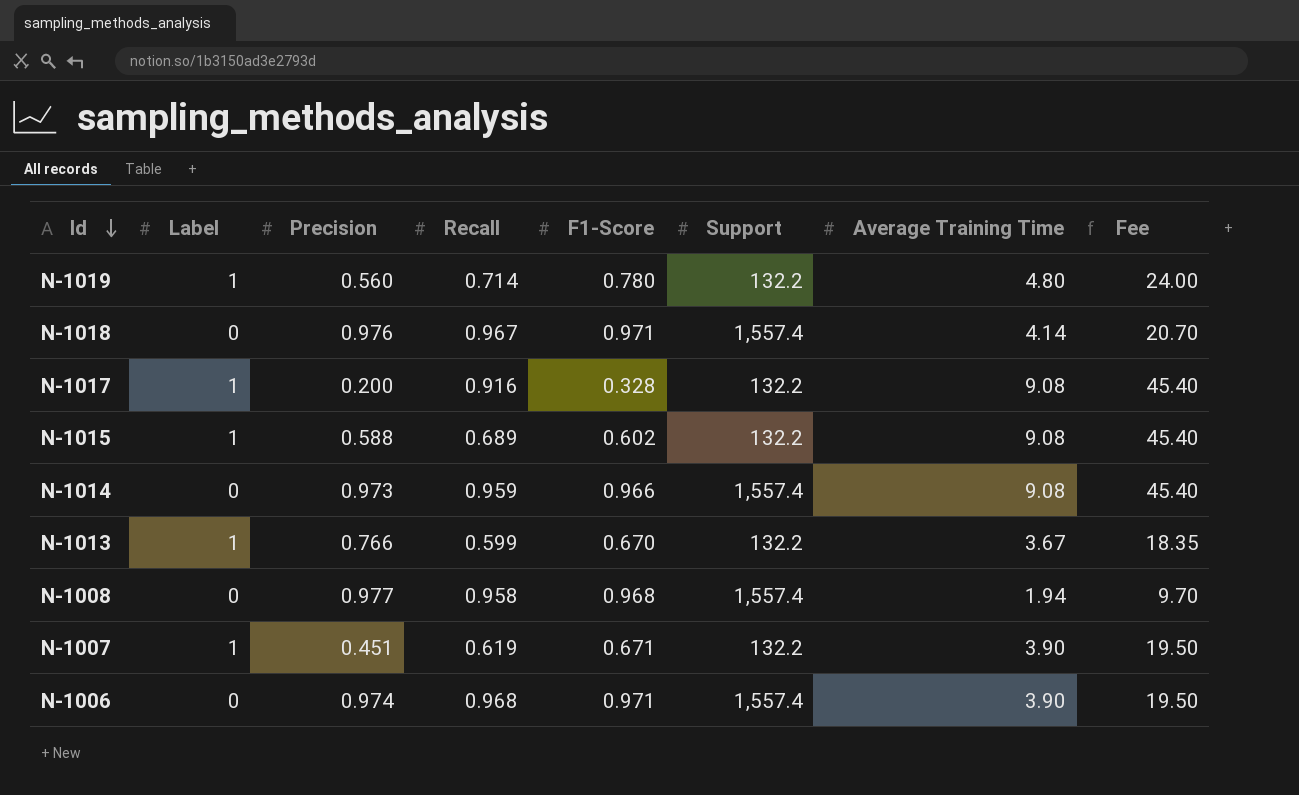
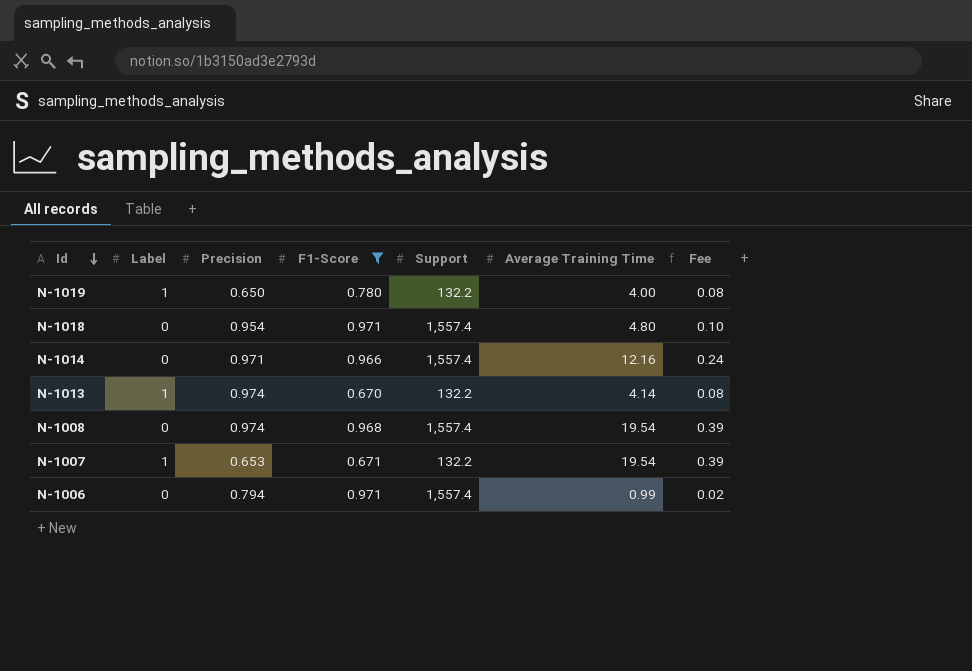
filter: none -> F1-Score >= 0.670
column Recall | position: 4 -> none
column Fee | formula: [Average Training Time] * 5 -> [Average Training Time] * 0.02
N-1019 | Precision: 0.560 -> 0.650
N-1019 | Average Training Time: 4.80 -> 4.00
N-1018 | Precision: 0.976 -> 0.954
N-1018 | Average Training Time: 4.14 -> 4.80
N-1014 | Precision: 0.973 -> 0.971
N-1014 | Average Training Time: 9.08 -> 12.16
N-1013 | Precision: 0.766 -> 0.974
N-1013 | Average Training Time: 3.67 -> 4.14
N-1008 | Precision: 0.977 -> 0.974
N-1008 | Average Training Time: 1.94 -> 19.54
N-1007 | Precision: 0.451 -> 0.653
N-1007 | Average Training Time: 3.90 -> 19.54
N-1006 | Precision: 0.974 -> 0.794
N-1006 | Average Training Time: 3.90 -> 0.99

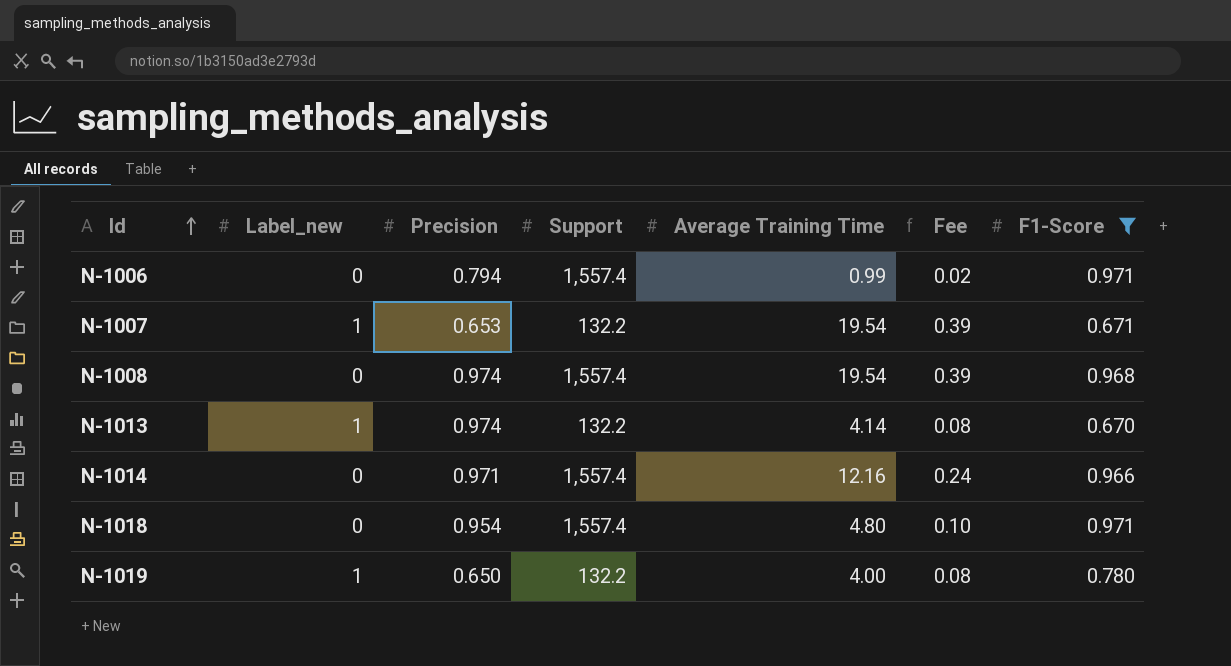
row order: Id descending -> Id ascending
column name: Label -> Label_new
column F1-Score | position: 4 -> 7

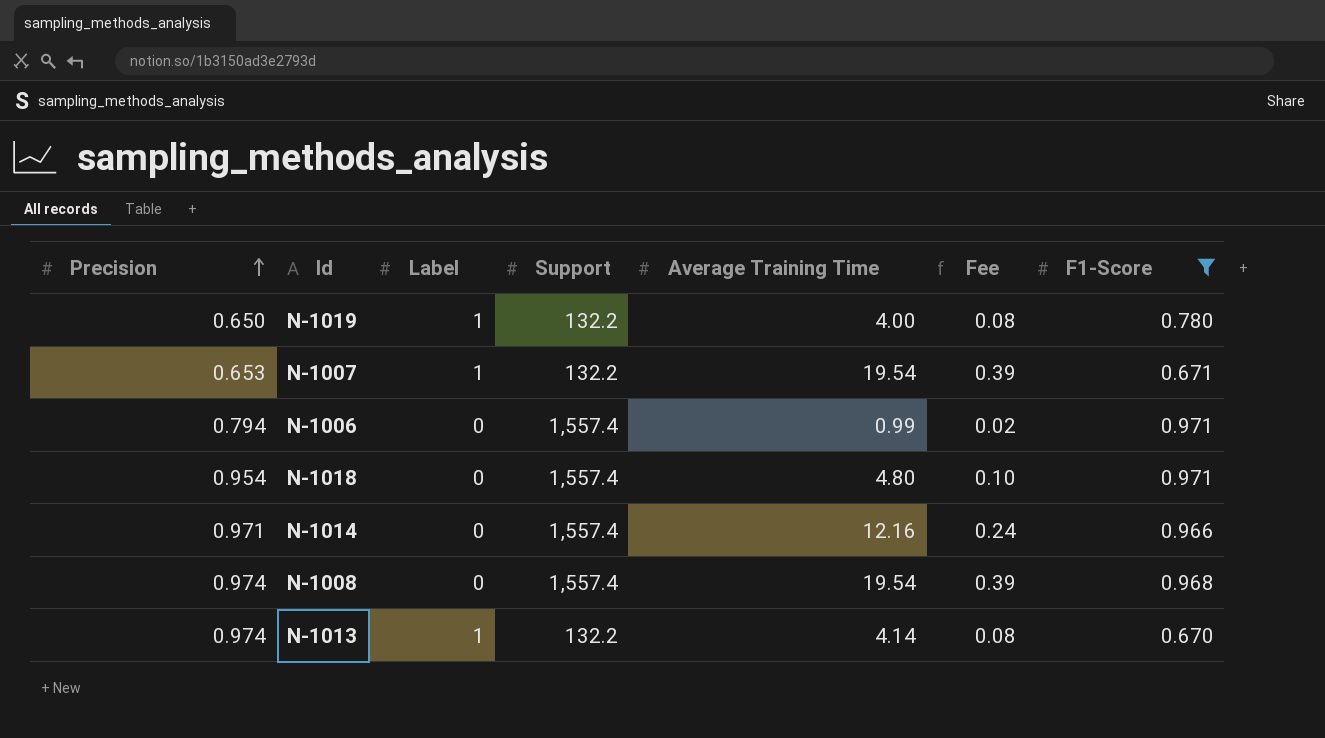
row order: Id ascending -> Precision ascending
column Precision | position: 3 -> 1
column name: Label_new -> Label

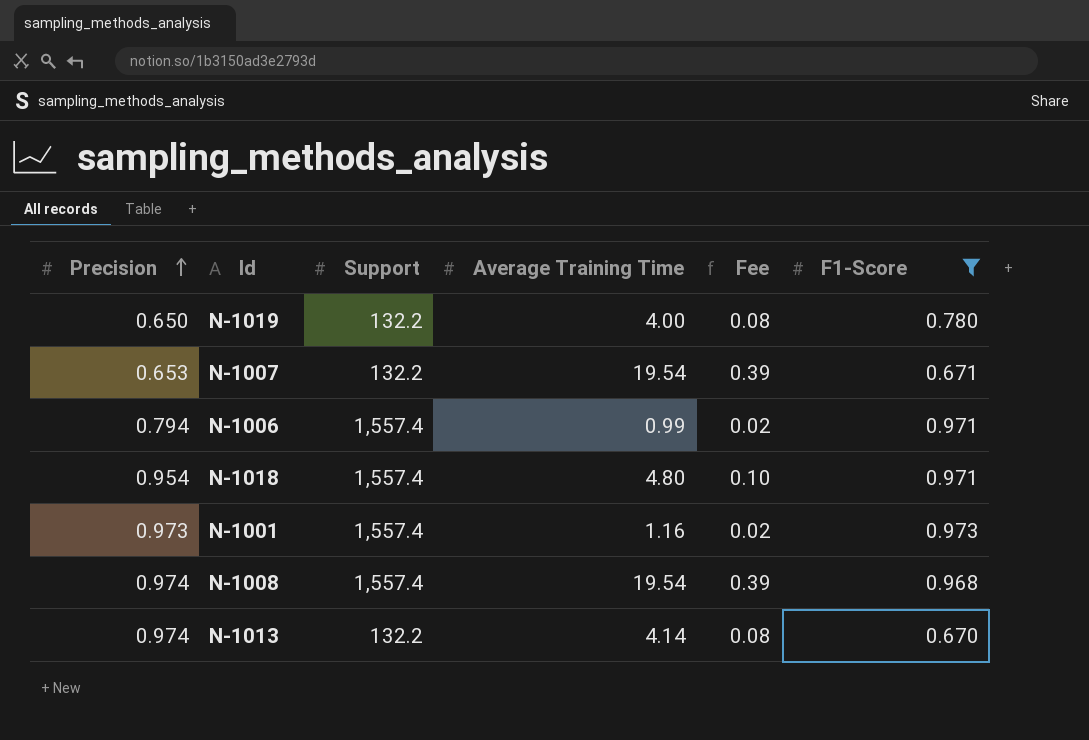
column Label | position: 3 -> none
row N-1014: 0.971 | 0 | 1,557.4 | 12.16 | 0.24 | 0.966 -> none
row N-1001: none -> 0.973 | 1,557.4 | 1.16 | 0.02 | 0.973

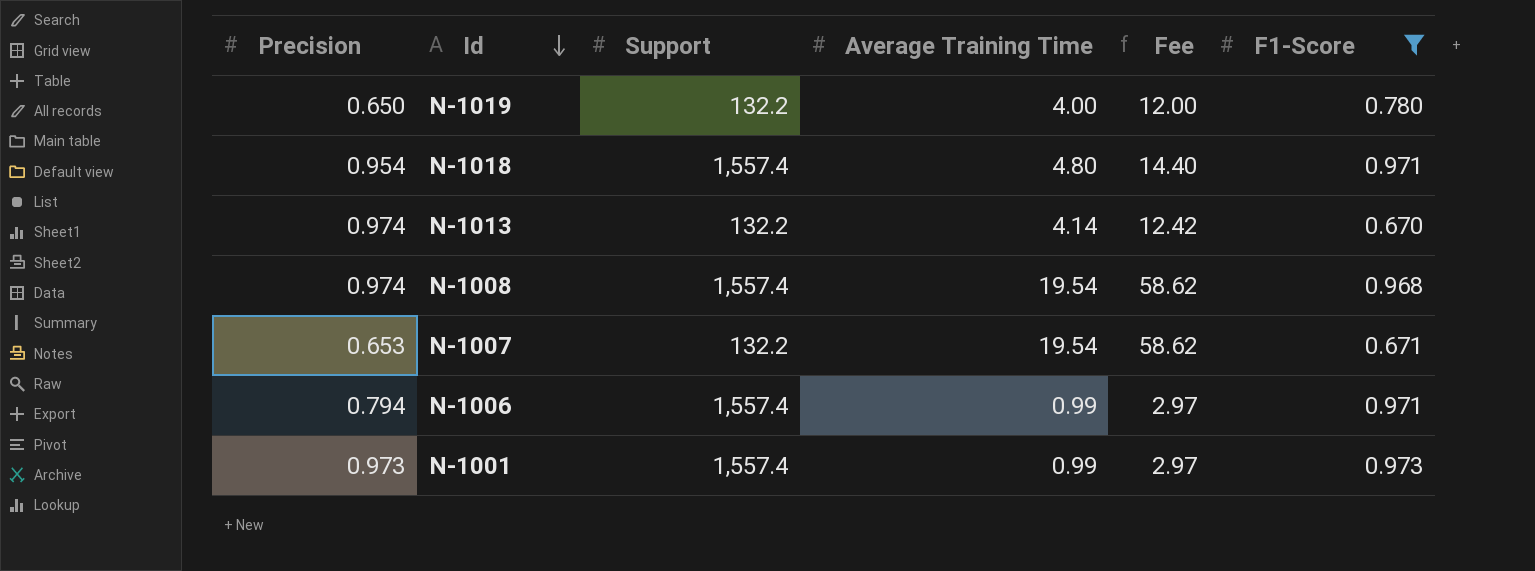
row order: Precision ascending -> Id descending
column Fee | formula: [Average Training Time] * 0.02 -> [Average Training Time] * 3
N-1001 | Average Training Time: 1.16 -> 0.99

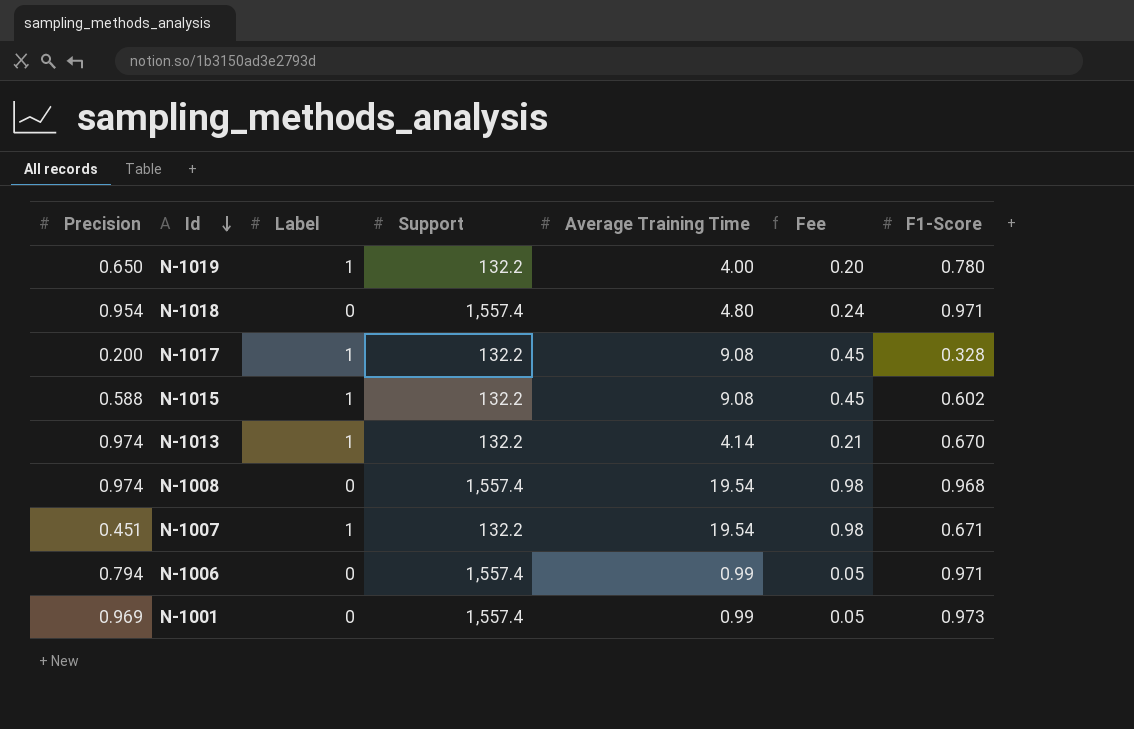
filter: F1-Score >= 0.670 -> none
column Label | position: none -> 3
column Fee | formula: [Average Training Time] * 3 -> [Average Training Time] * 0.05
N-1007 | Precision: 0.653 -> 0.451
N-1001 | Precision: 0.973 -> 0.969

